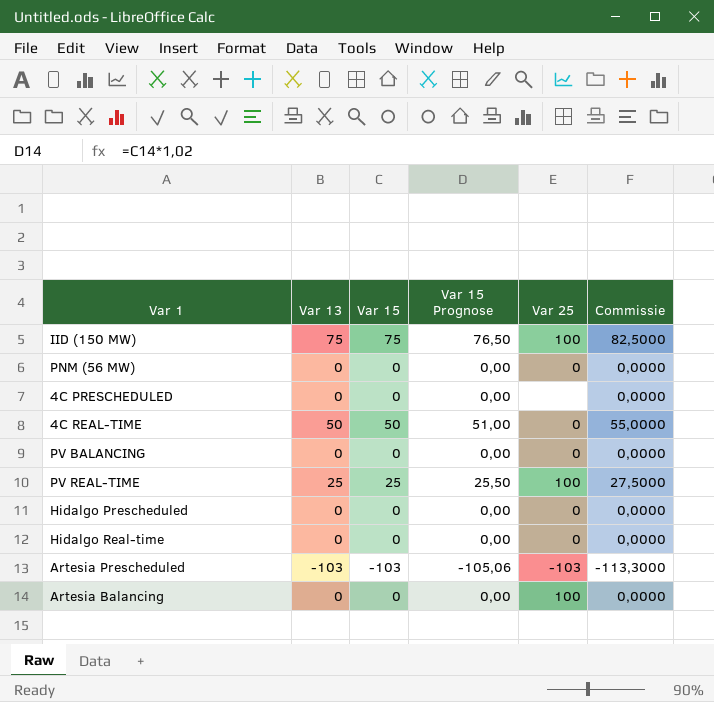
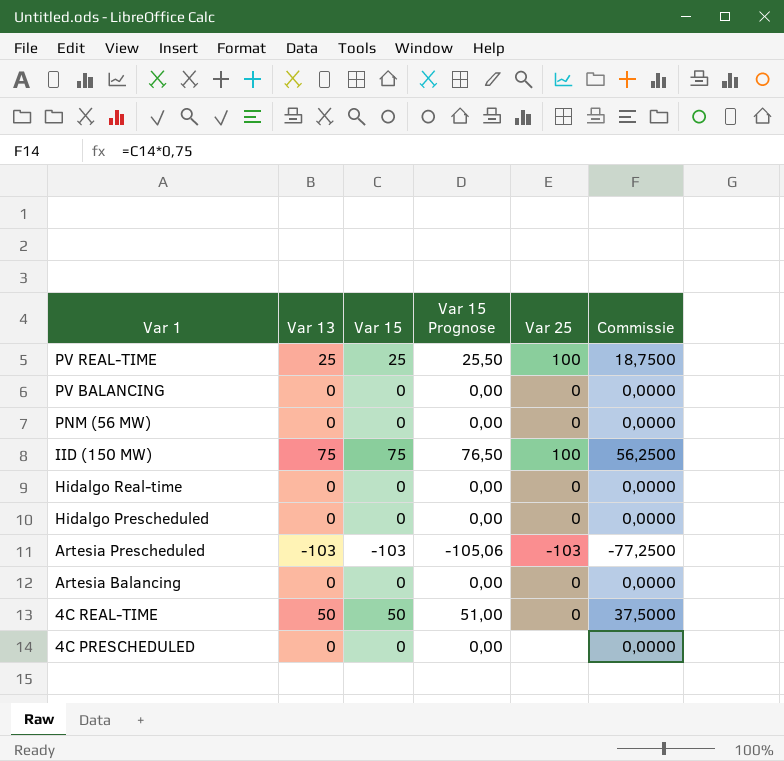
row order: none -> Var 1 descending
column Commissie | formula: [Var 15] * 1,1 -> [Var 15] * 0,75
Artesia Balancing | Var 25: 100 -> 0

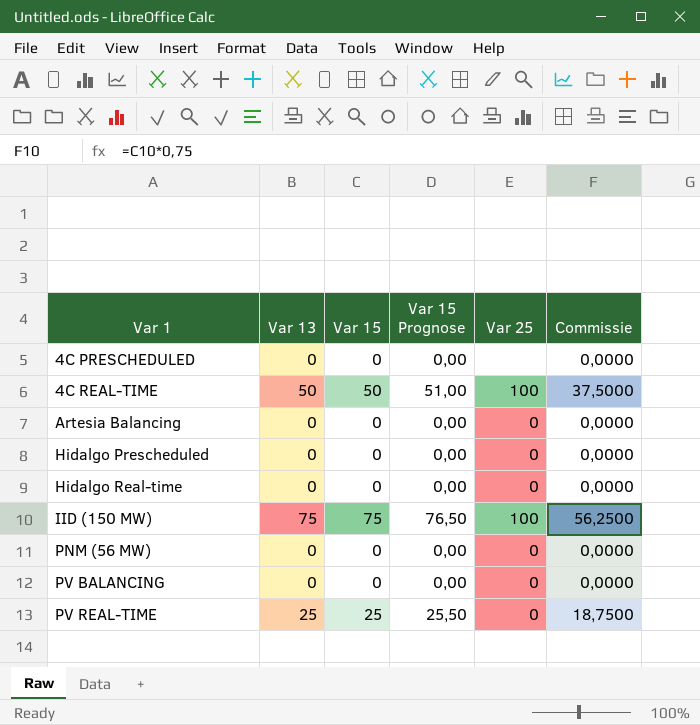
row order: Var 1 descending -> Var 1 ascending
row Artesia Prescheduled: -103 | -103 | -105,06 | -103 | -77,2500 -> none
4C REAL-TIME | Var 25: 0 -> 100
PV REAL-TIME | Var 25: 100 -> 0

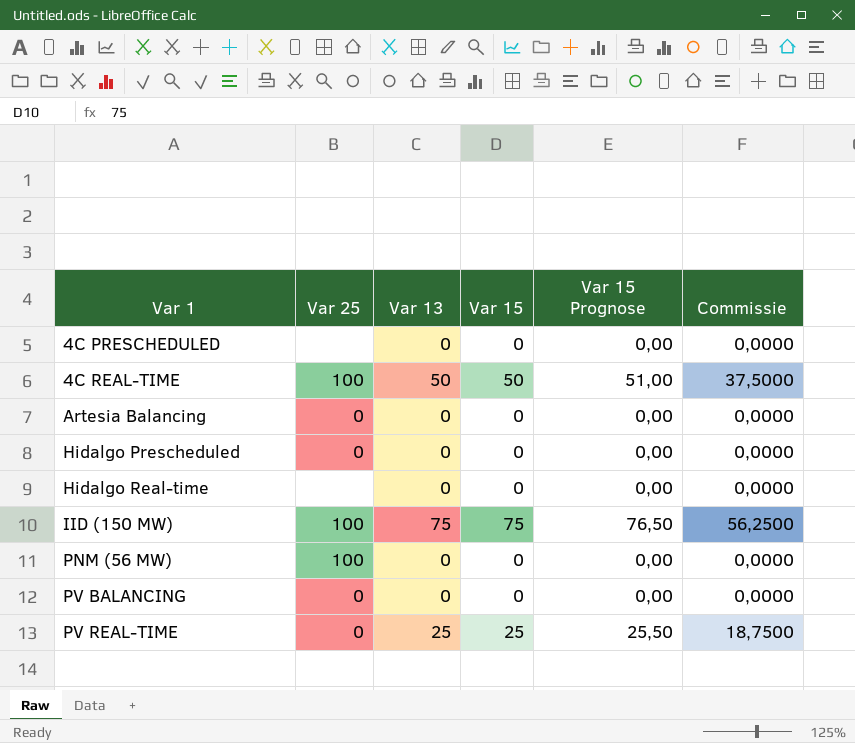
column Var 25 | position: 5 -> 2
Hidalgo Real-time | Var 25: 0 -> none
PNM (56 MW) | Var 25: 0 -> 100

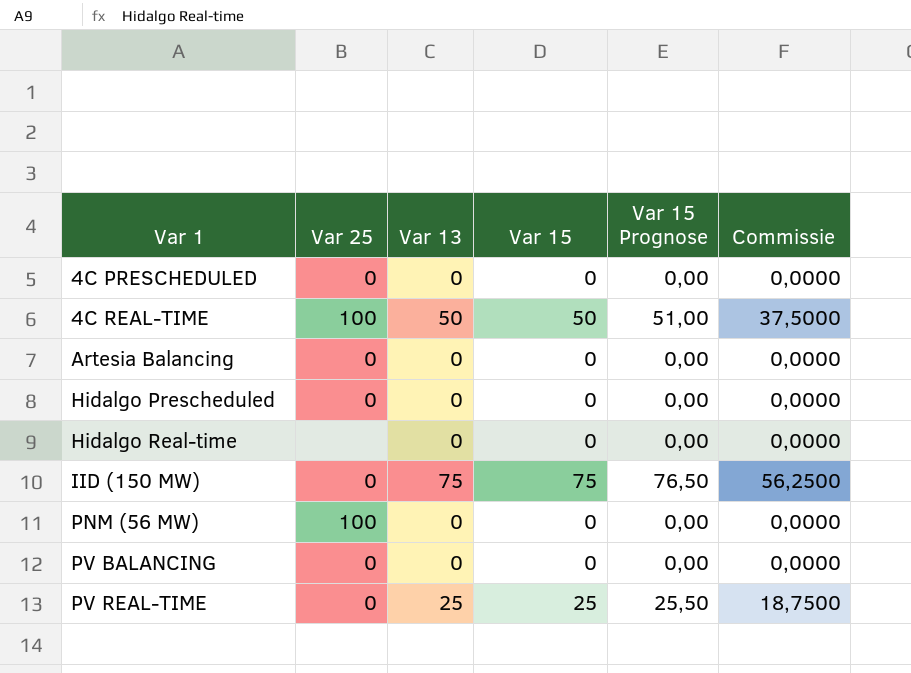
4C PRESCHEDULED | Var 25: none -> 0
IID (150 MW) | Var 25: 100 -> 0

